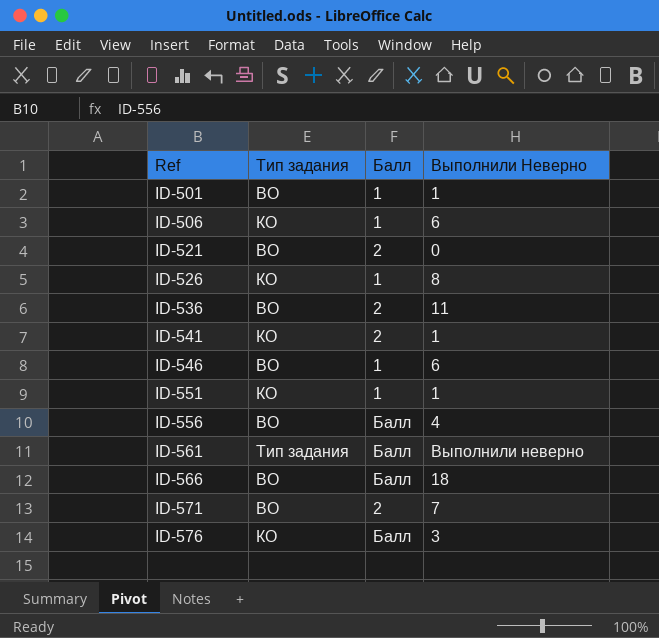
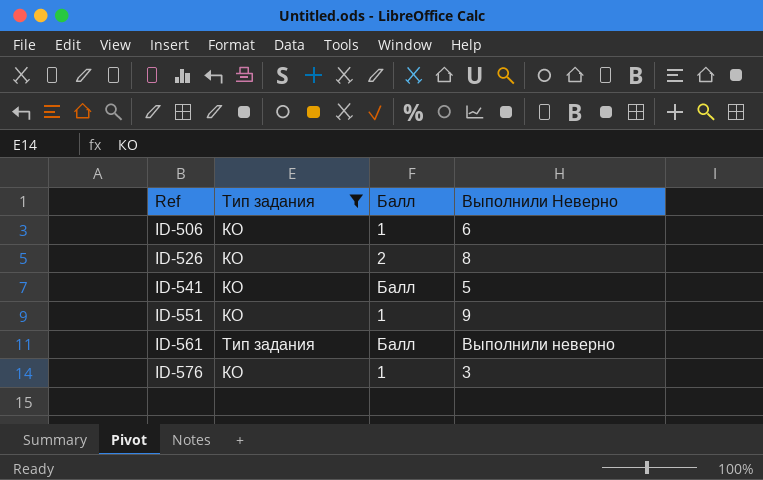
filter: none -> Тип задания != ВО
ID-526 | Балл: 1 -> 2
ID-541 | Балл: 2 -> Балл
ID-541 | Выполнили Неверно: 1 -> 5
ID-551 | Выполнили Неверно: 1 -> 9
ID-576 | Балл: Балл -> 1

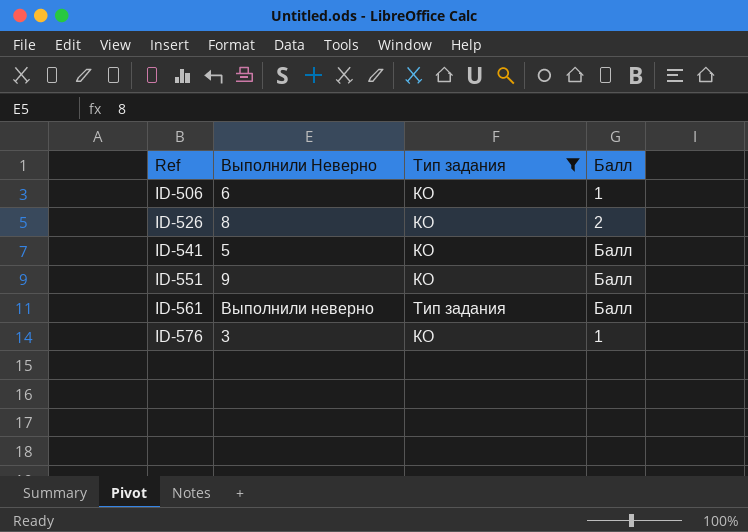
column Выполнили Неверно | position: 4 -> 2
ID-551 | Балл: 1 -> Балл

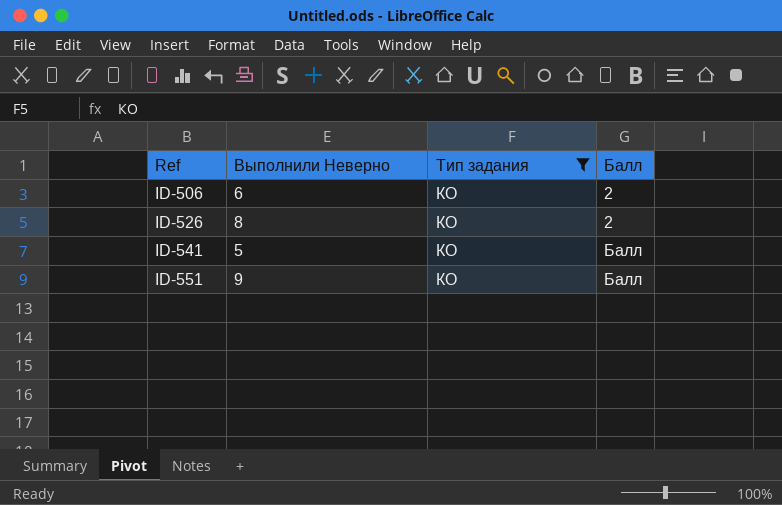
row ID-561: Выполнили неверно | Тип задания | Балл -> none
row ID-576: 3 | КО | 1 -> none
ID-506 | Балл: 1 -> 2

